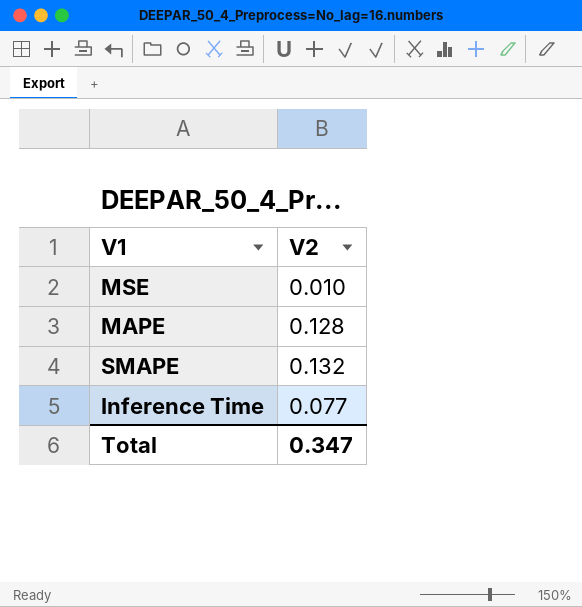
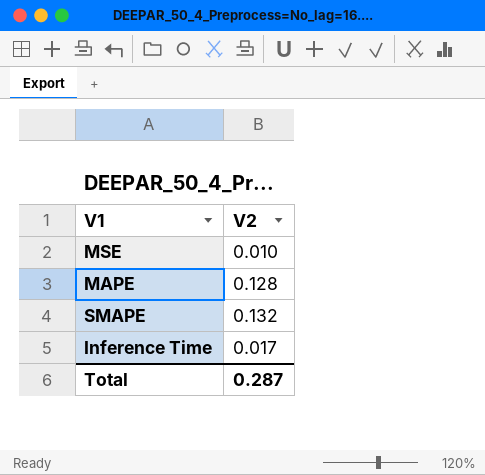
Inference Time | V2: 0.077 -> 0.017
Total | V2: 0.347 -> 0.287

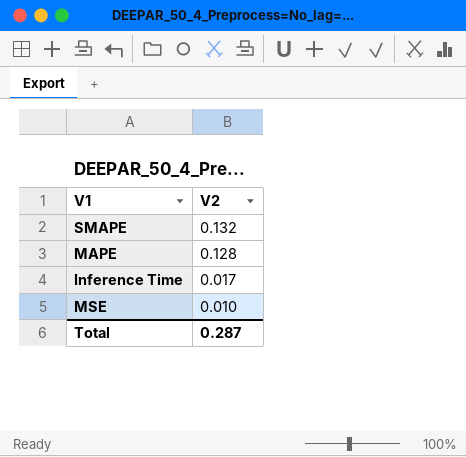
row order: none -> V2 descending

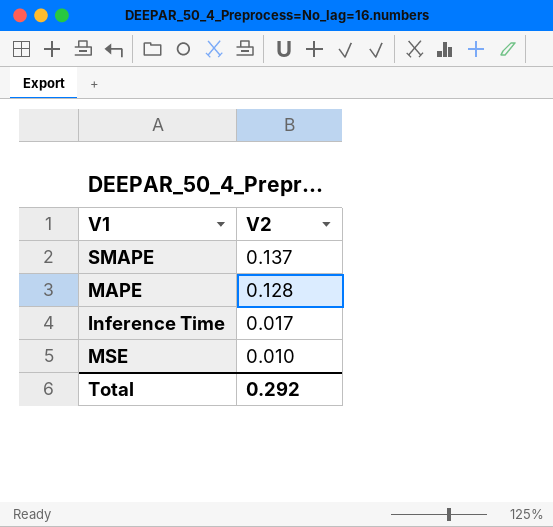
SMAPE | V2: 0.132 -> 0.137
Total | V2: 0.287 -> 0.292

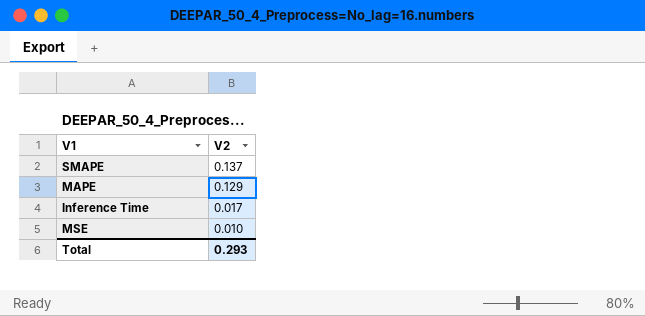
MAPE | V2: 0.128 -> 0.129
Total | V2: 0.292 -> 0.293

